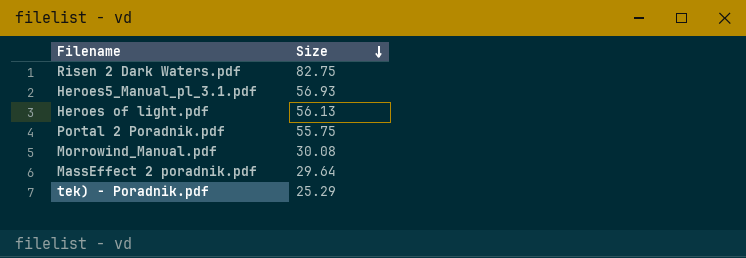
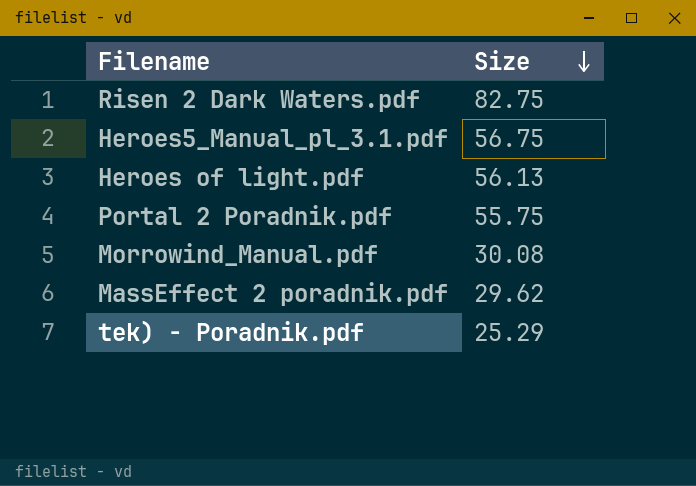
Heroes5_Manual_pl_3.1.pdf | Size: 56.93 -> 56.75
MassEffect 2 poradnik.pdf | Size: 29.64 -> 29.62

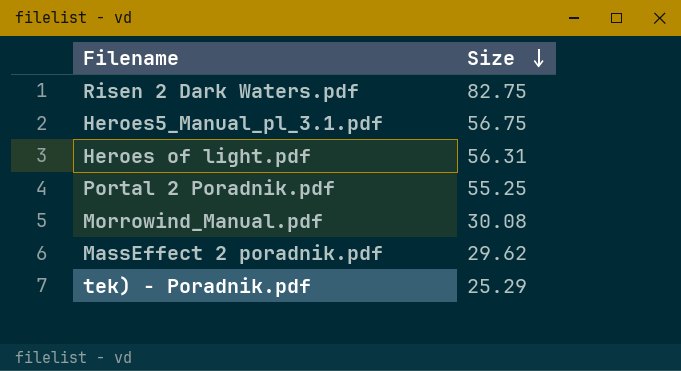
Heroes of light.pdf | Size: 56.13 -> 56.31
Portal 2 Poradnik.pdf | Size: 55.75 -> 55.25

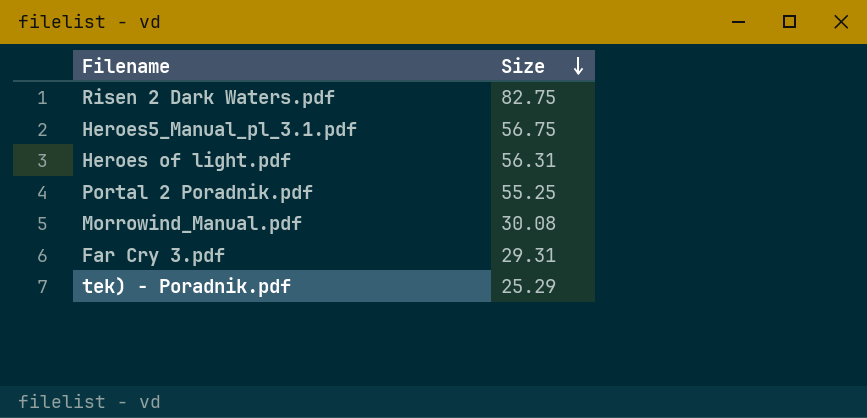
row MassEffect 2 poradnik.pdf: 29.62 -> none
row Far Cry 3.pdf: none -> 29.31

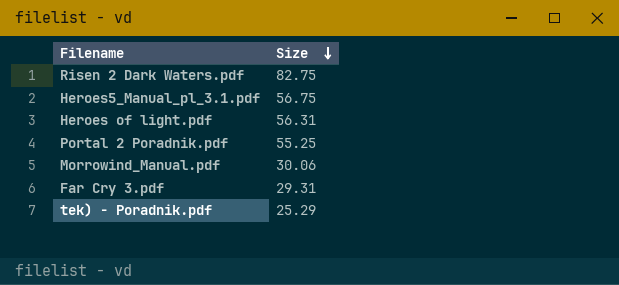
Morrowind_Manual.pdf | Size: 30.08 -> 30.06

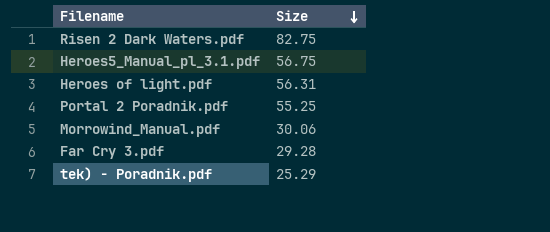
Far Cry 3.pdf | Size: 29.31 -> 29.28

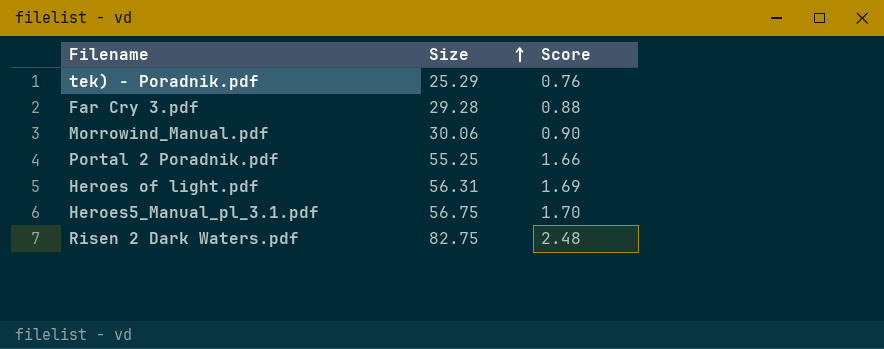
row order: Size descending -> Size ascending
column Score | formula: none -> [Size] * 0.03

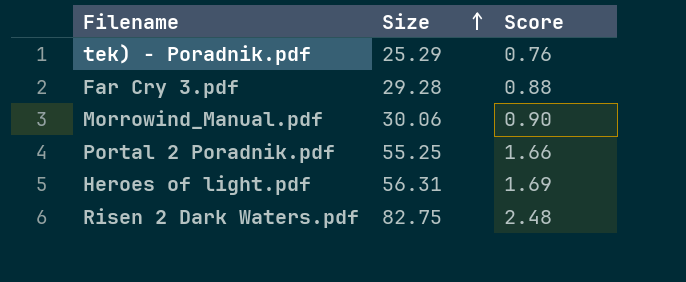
row Heroes5_Manual_pl_3.1.pdf: 56.75 | 1.70 -> none

